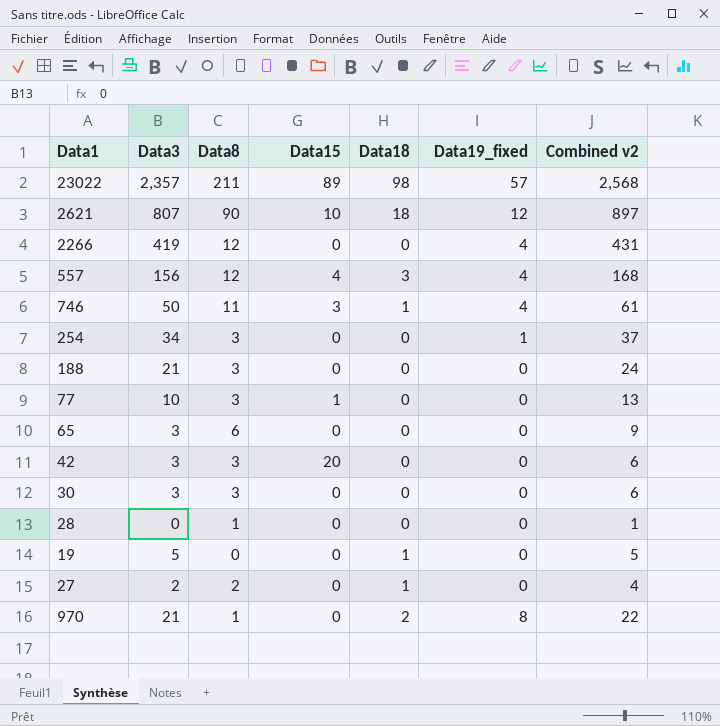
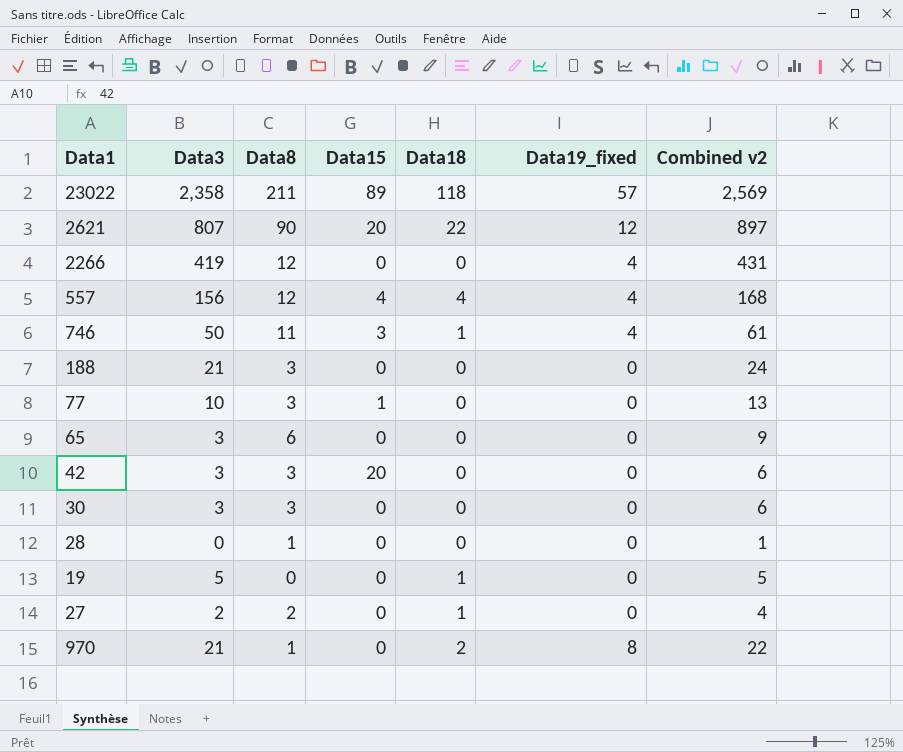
row 254: 34 | 3 | 0 | 0 | 1 | 37 -> none
23022 | Data3: 2,357 -> 2,358
23022 | Data18: 98 -> 118
23022 | Combined v2: 2,568 -> 2,569
2621 | Data15: 10 -> 20
2621 | Data18: 18 -> 22
557 | Data18: 3 -> 4

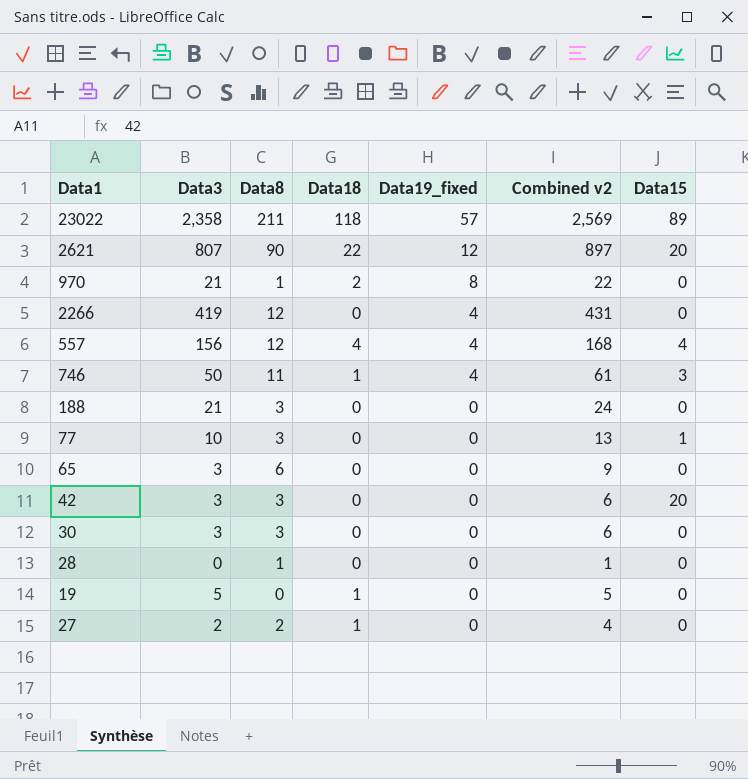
row order: none -> Data19_fixed descending
column Data15 | position: 4 -> 7

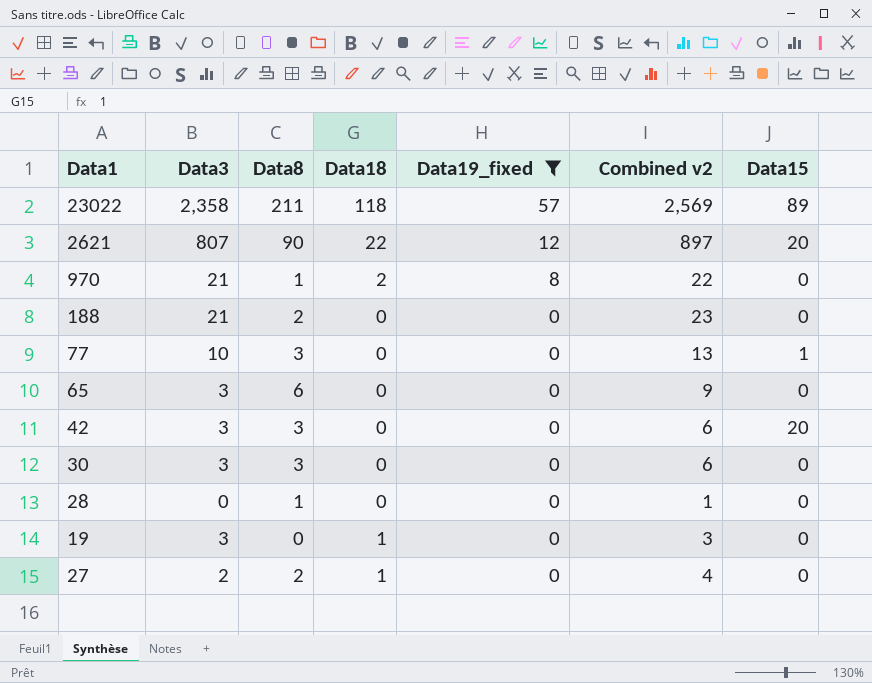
filter: none -> Data19_fixed != 4
188 | Data8: 3 -> 2
188 | Combined v2: 24 -> 23
19 | Data3: 5 -> 3
19 | Combined v2: 5 -> 3

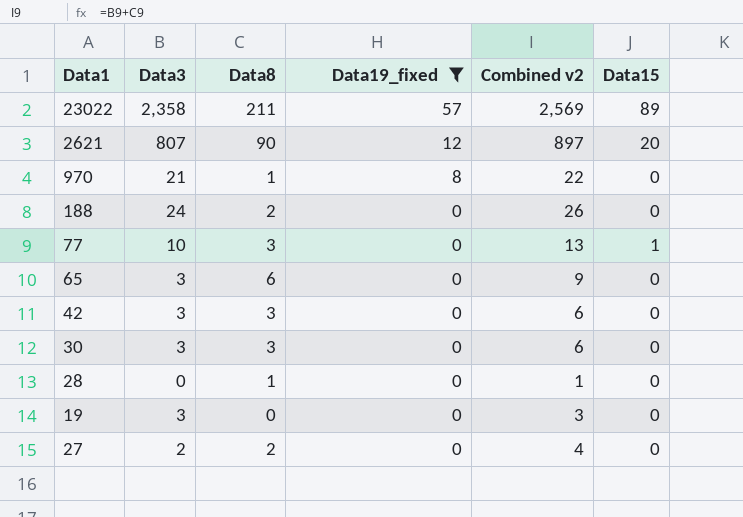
column Data18 | position: 4 -> none
188 | Data3: 21 -> 24
188 | Combined v2: 23 -> 26
42 | Data15: 20 -> 0

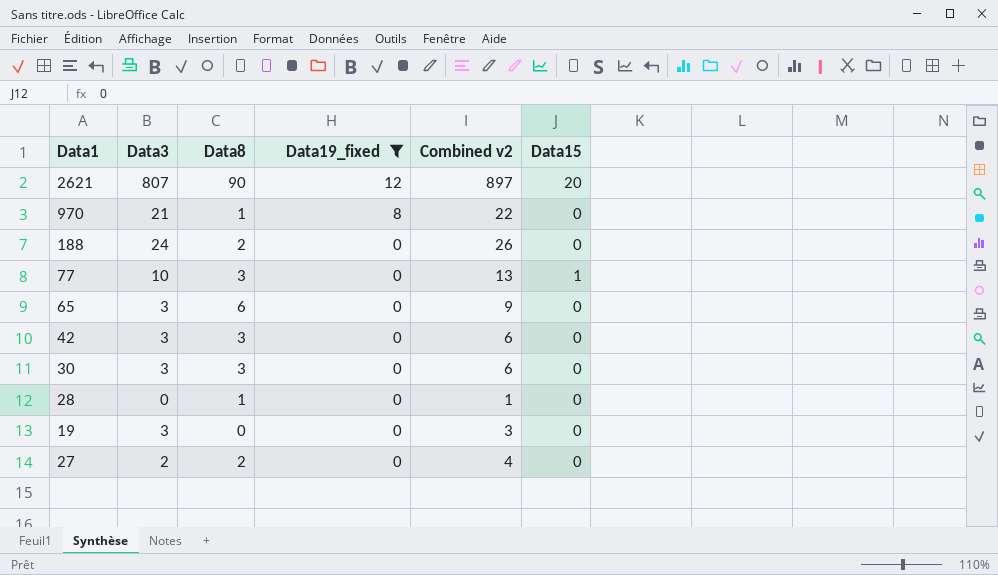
row 23022: 2,358 | 211 | 57 | 2,569 | 89 -> none

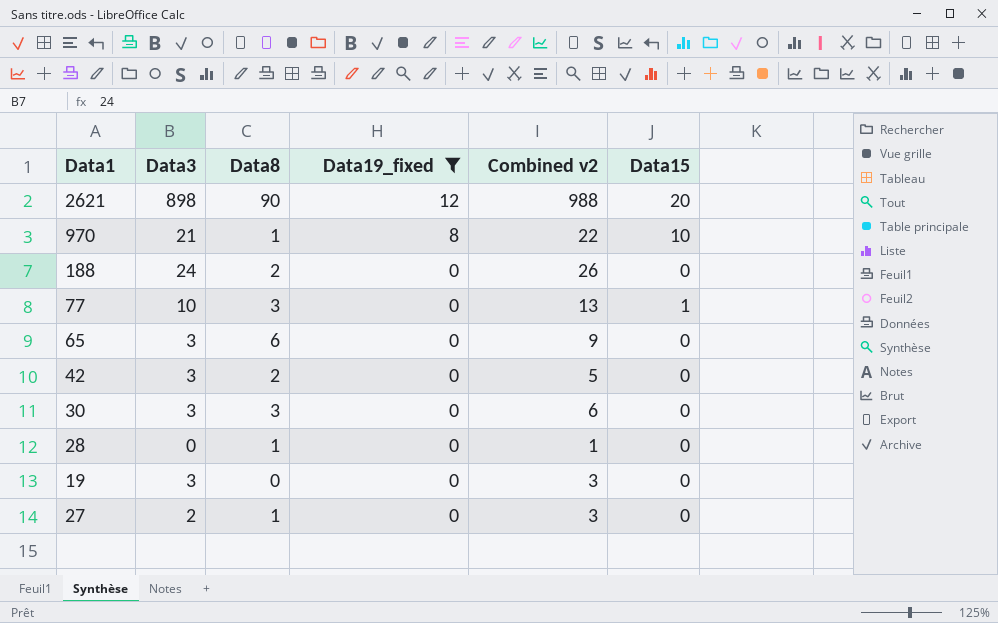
2621 | Data3: 807 -> 898
2621 | Combined v2: 897 -> 988
970 | Data15: 0 -> 10
42 | Data8: 3 -> 2
42 | Combined v2: 6 -> 5
27 | Data8: 2 -> 1
27 | Combined v2: 4 -> 3

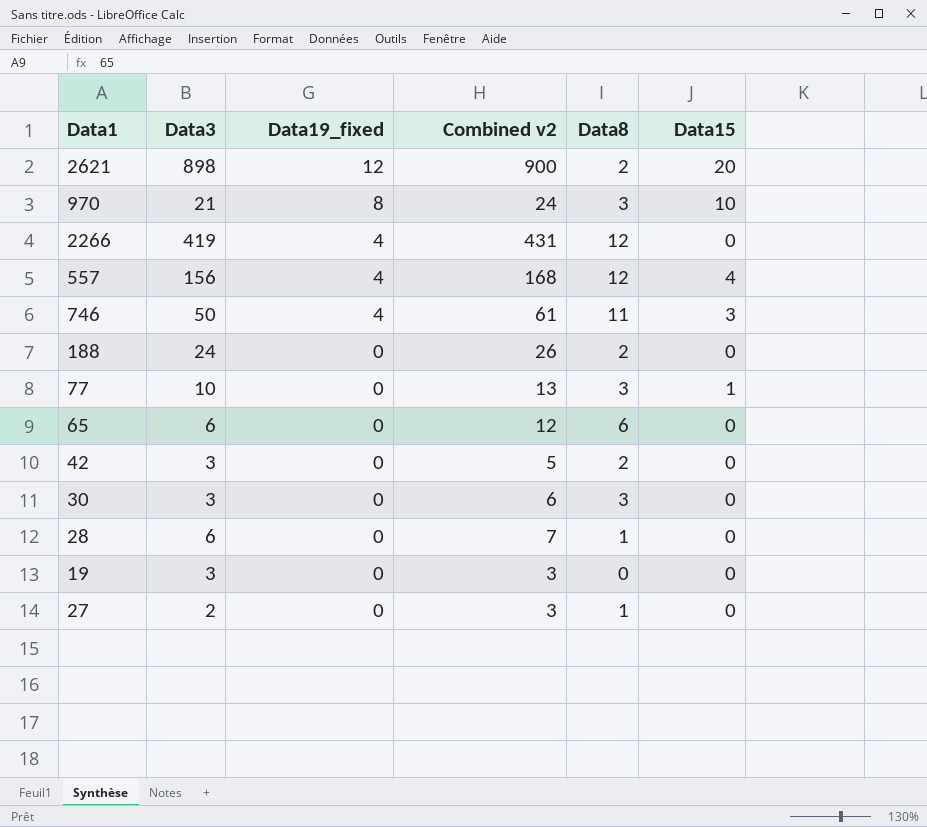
filter: Data19_fixed != 4 -> none
column Data8 | position: 3 -> 5
2621 | Combined v2: 988 -> 900
2621 | Data8: 90 -> 2
970 | Combined v2: 22 -> 24
970 | Data8: 1 -> 3
65 | Data3: 3 -> 6
65 | Combined v2: 9 -> 12
28 | Data3: 0 -> 6
28 | Combined v2: 1 -> 7

